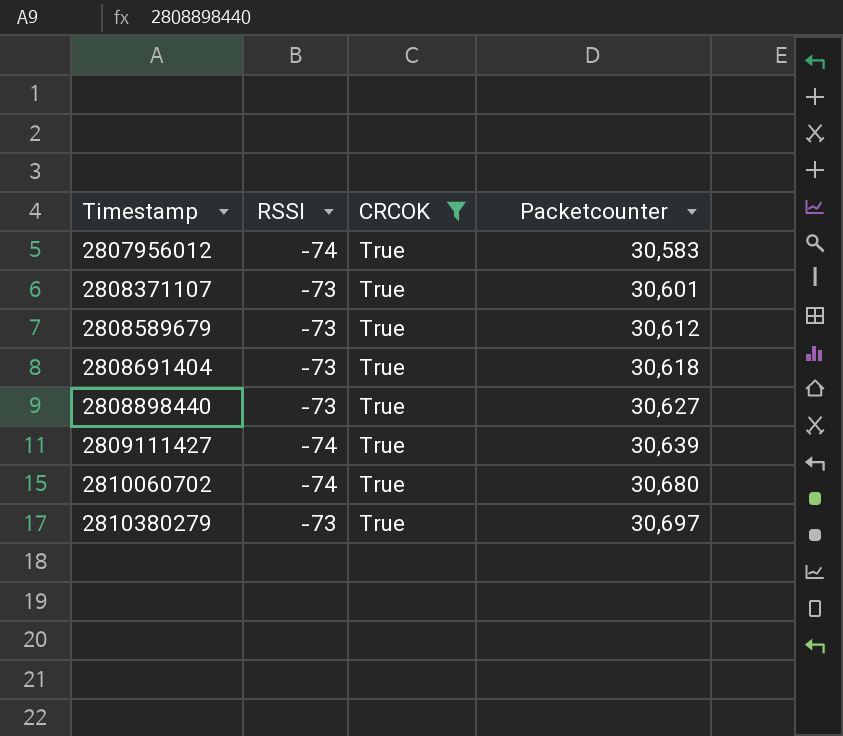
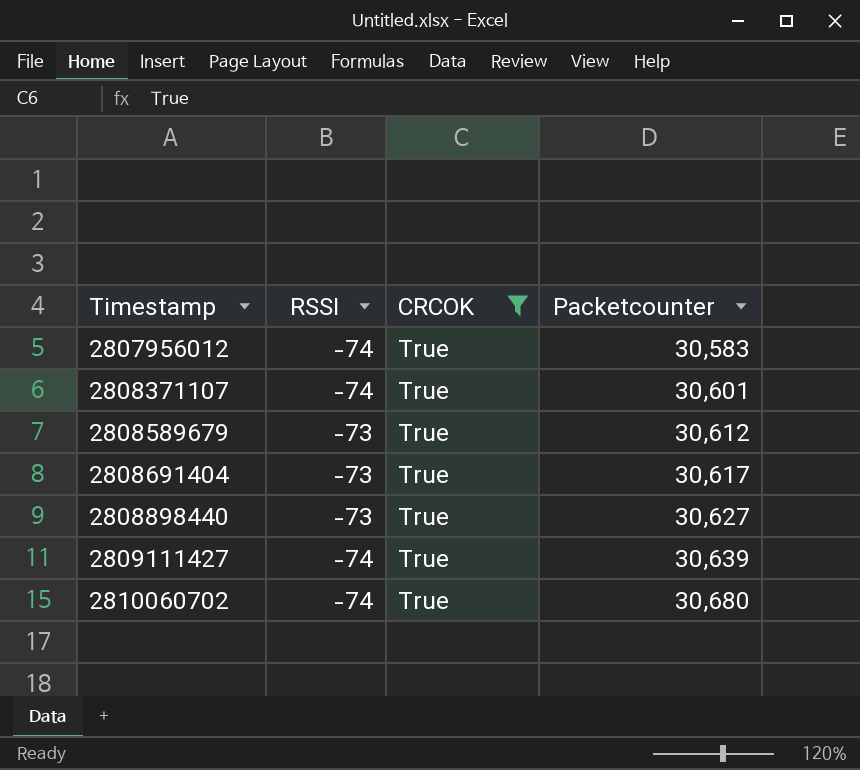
row 2810380279: -73 | True | 30,697 -> none
2808371107 | RSSI: -73 -> -74
2808691404 | Packetcounter: 30,618 -> 30,617

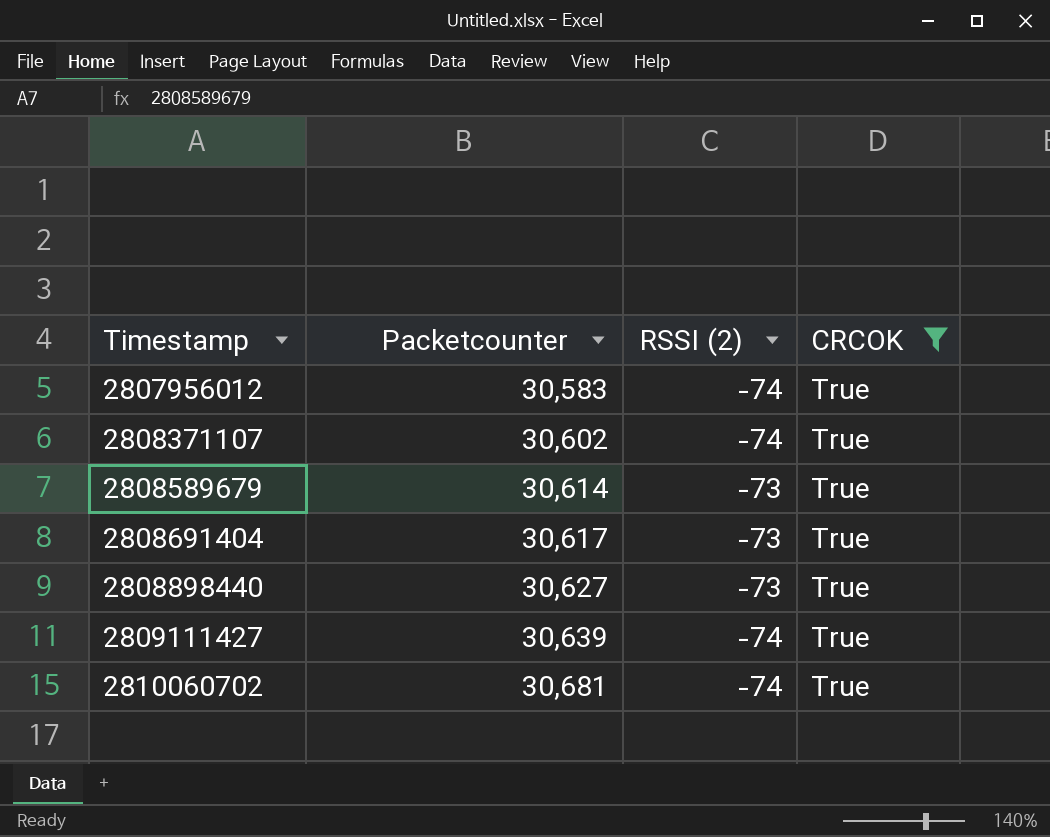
column Packetcounter | position: 4 -> 2
column name: RSSI -> RSSI (2)
2808371107 | Packetcounter: 30,601 -> 30,602
2808589679 | Packetcounter: 30,612 -> 30,614
2810060702 | Packetcounter: 30,680 -> 30,681

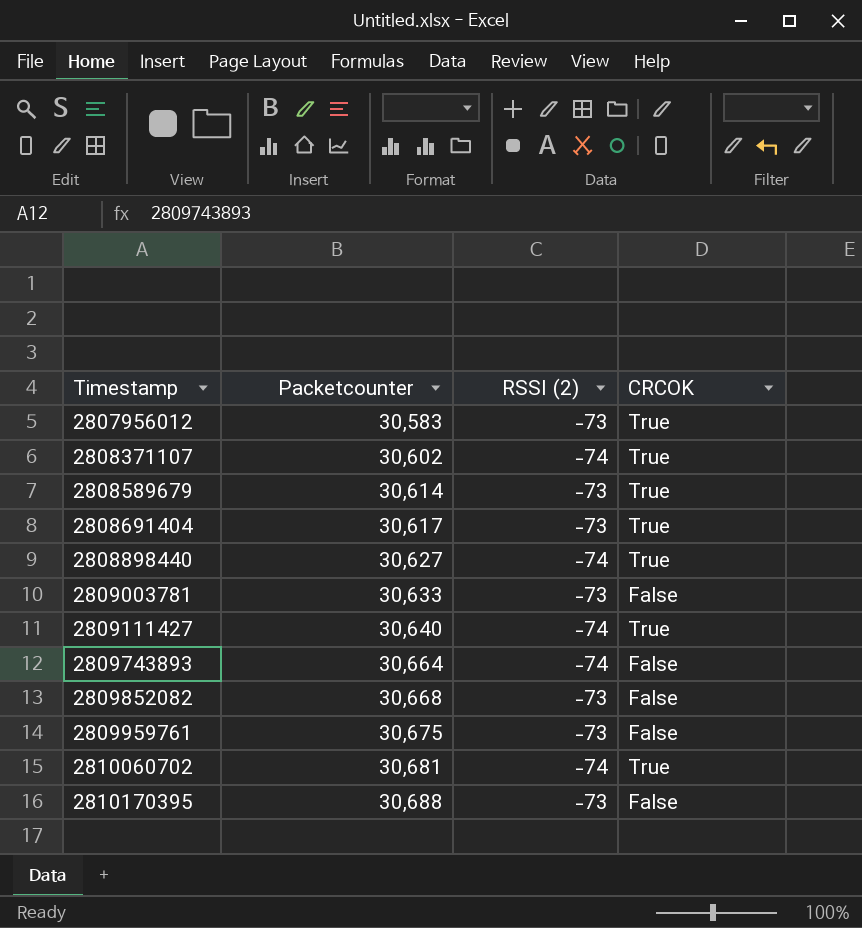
filter: CRCOK = True -> none
2807956012 | RSSI (2): -74 -> -73
2808898440 | RSSI (2): -73 -> -74
2809111427 | Packetcounter: 30,639 -> 30,640

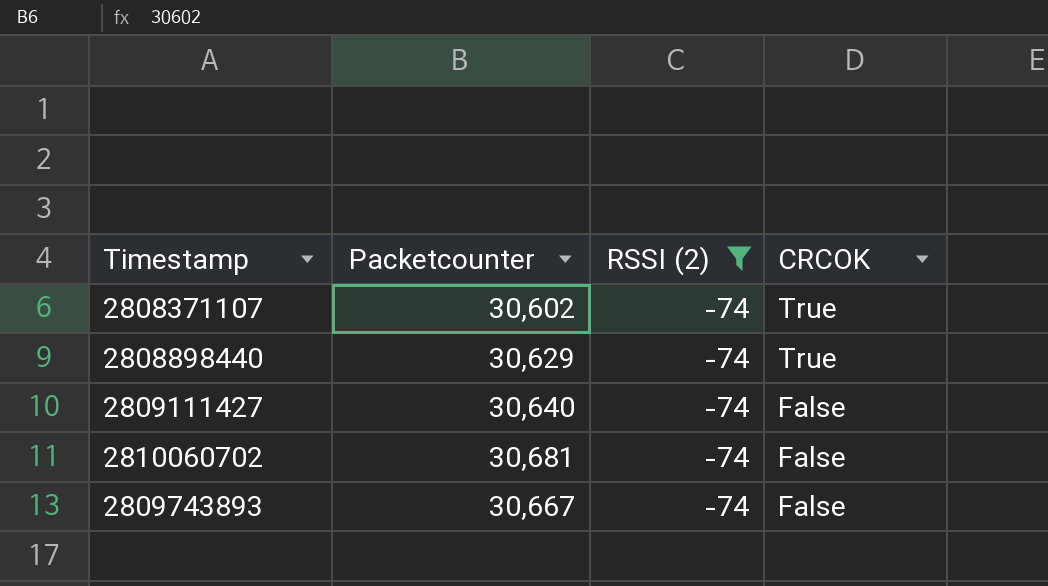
filter: none -> RSSI (2) = -74
row order: Timestamp ascending -> CRCOK descending
2808898440 | Packetcounter: 30,627 -> 30,629
2809111427 | CRCOK: True -> False
2810060702 | CRCOK: True -> False
2809743893 | Packetcounter: 30,664 -> 30,667

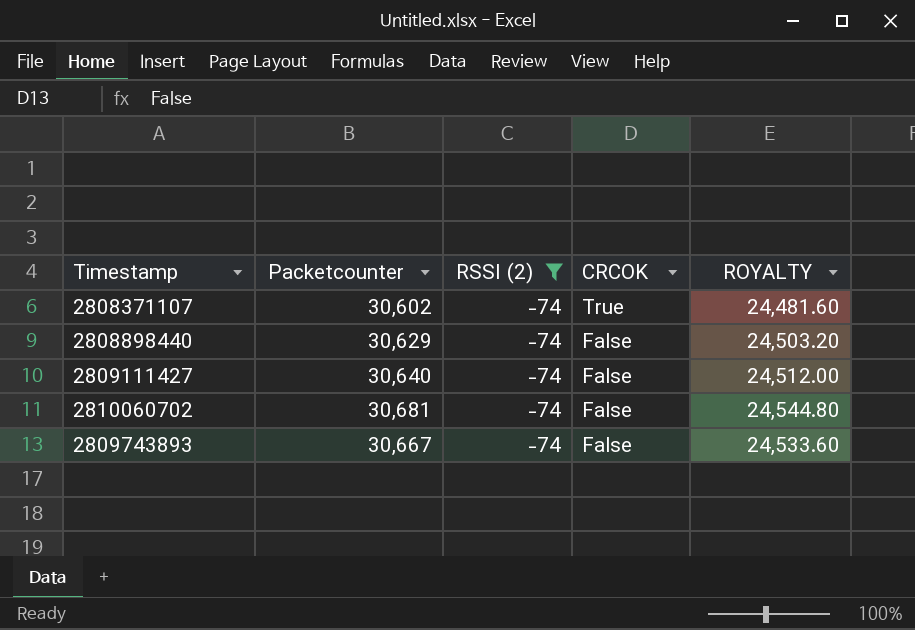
column ROYALTY | formula: none -> [Packetcounter] * 0.8
2808898440 | CRCOK: True -> False

